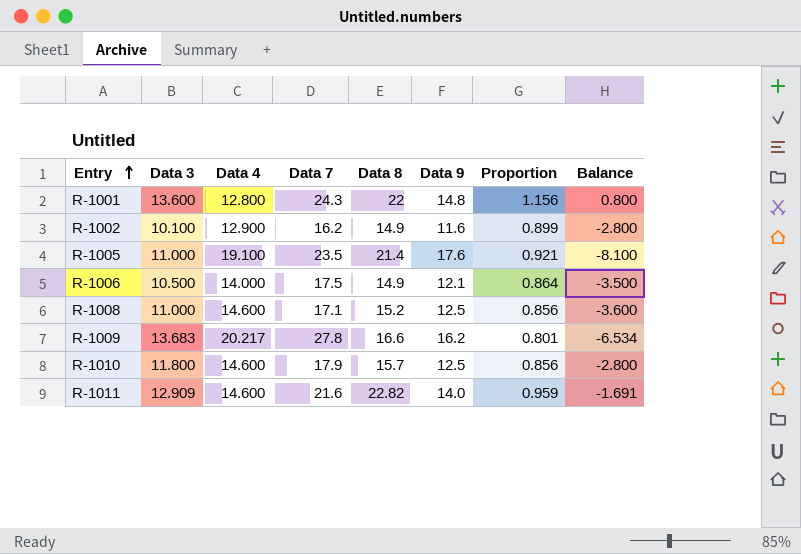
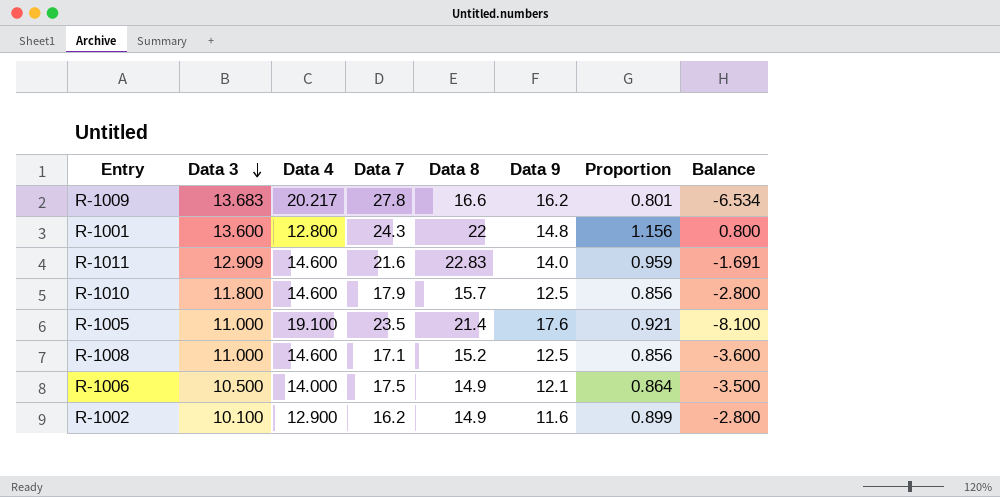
row order: Entry ascending -> Data 3 descending
R-1011 | Data 8: 22.82 -> 22.83

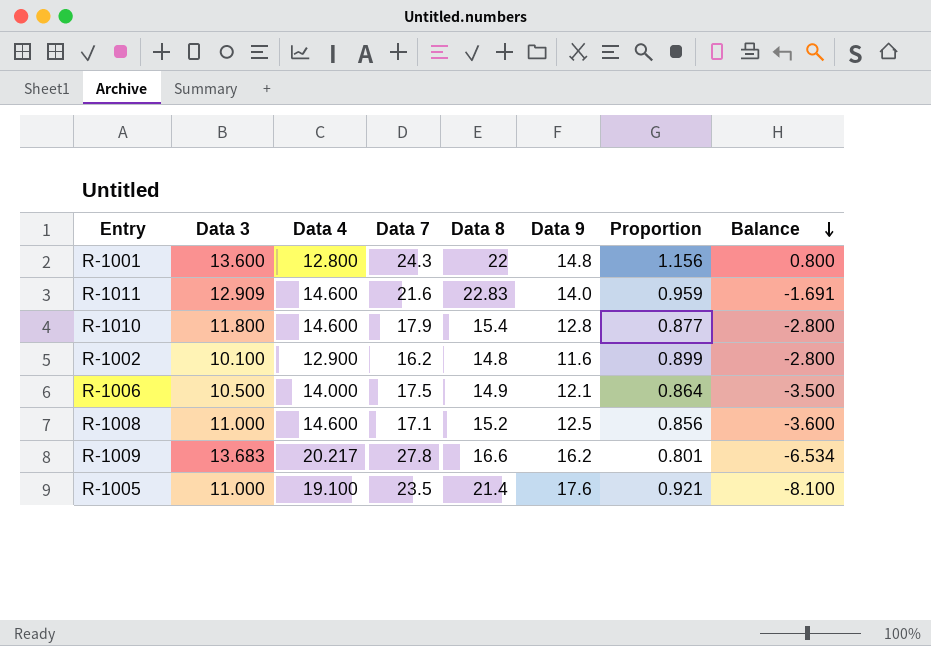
row order: Data 3 descending -> Balance descending
R-1010 | Data 8: 15.7 -> 15.4
R-1010 | Data 9: 12.5 -> 12.8
R-1010 | Proportion: 0.856 -> 0.877
R-1002 | Data 8: 14.9 -> 14.8

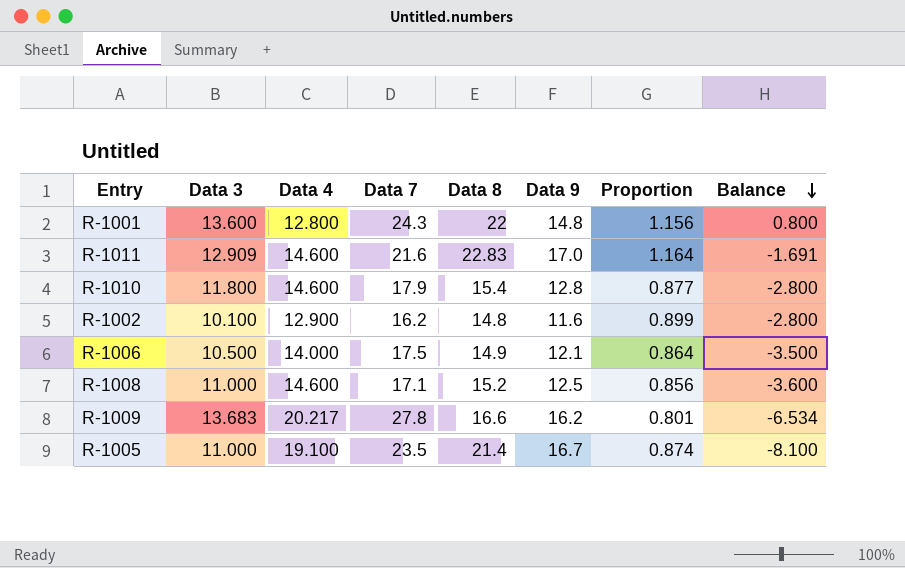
R-1011 | Data 9: 14.0 -> 17.0
R-1011 | Proportion: 0.959 -> 1.164
R-1005 | Data 9: 17.6 -> 16.7
R-1005 | Proportion: 0.921 -> 0.874

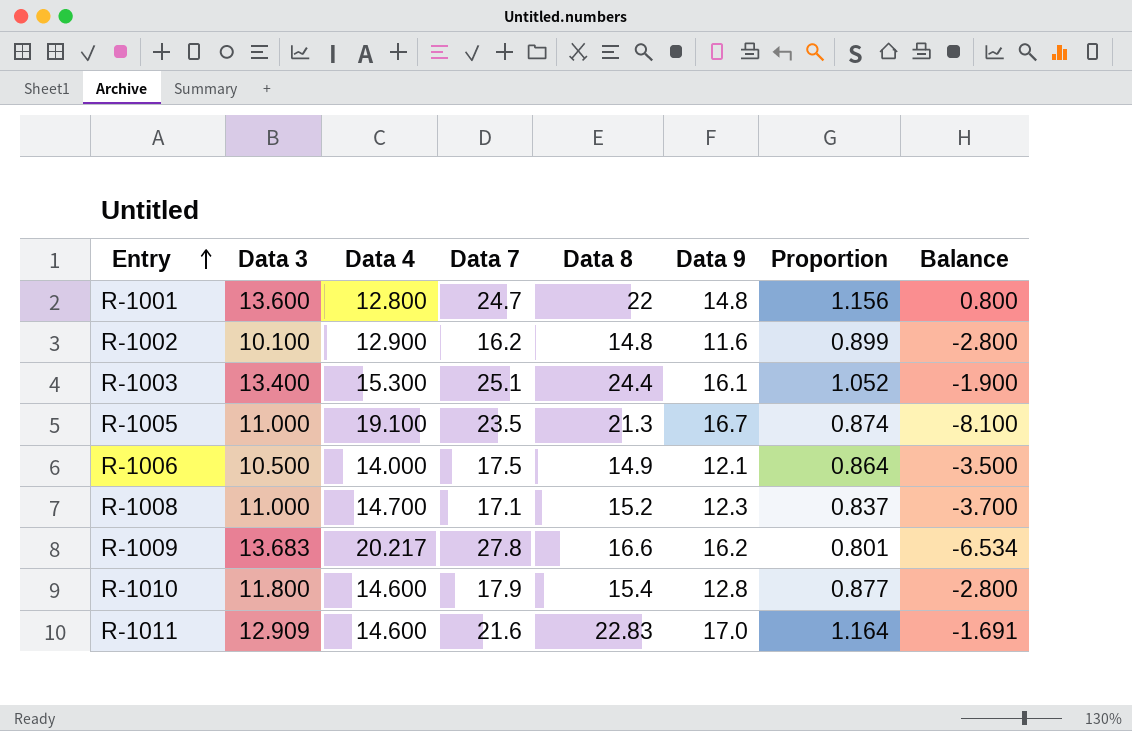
row order: Balance descending -> Entry ascending
R-1001 | Data 7: 24.3 -> 24.7
row R-1003: none -> 13.400 | 15.300 | 25.1 | 24.4 | 16.1 | 1.052 | -1.900
R-1005 | Data 8: 21.4 -> 21.3
R-1008 | Data 4: 14.600 -> 14.700
R-1008 | Data 9: 12.5 -> 12.3
R-1008 | Proportion: 0.856 -> 0.837
R-1008 | Balance: -3.600 -> -3.700

